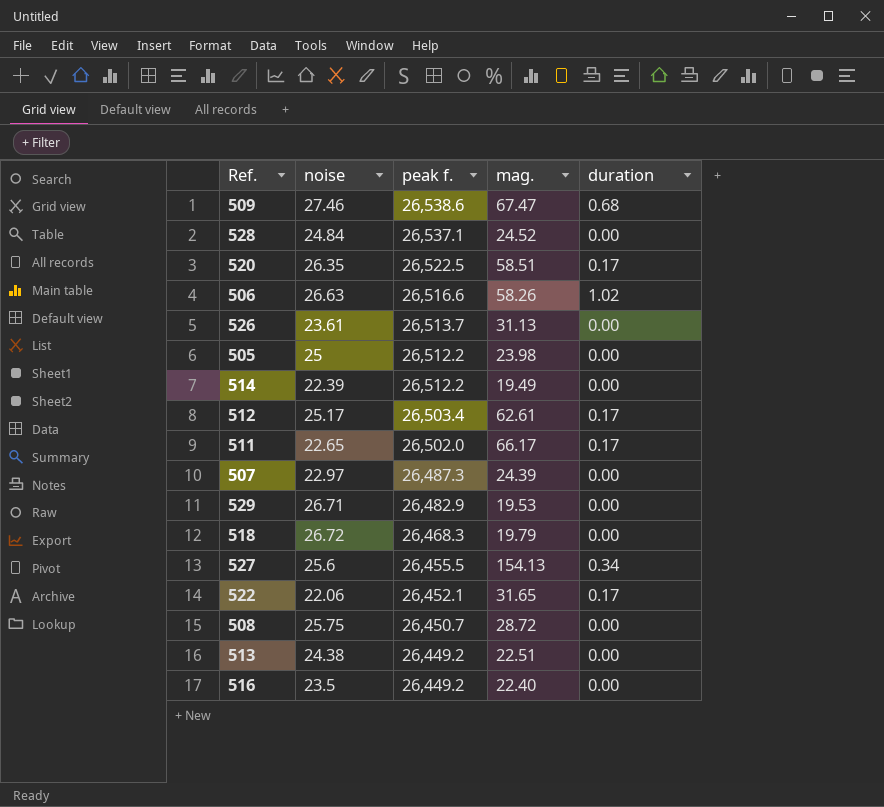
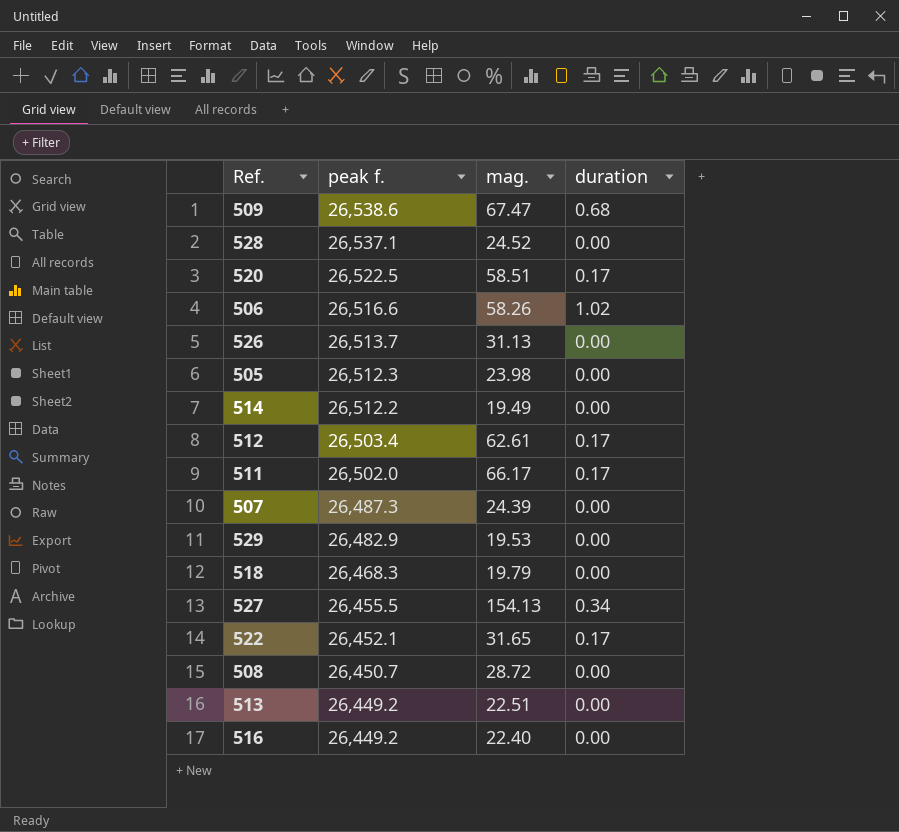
column noise | position: 2 -> none
505 | peak f.: 26,512.2 -> 26,512.3

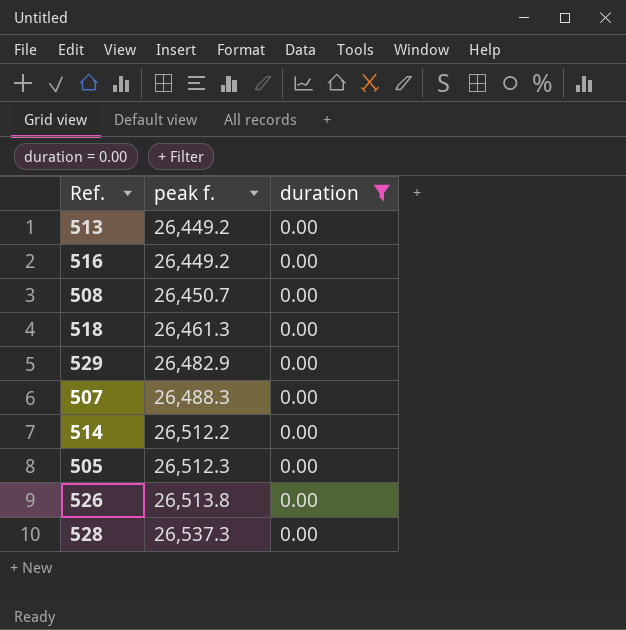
filter: none -> duration = 0.00
row order: peak f. descending -> peak f. ascending
column mag. | position: 3 -> none
518 | peak f.: 26,468.3 -> 26,461.3
507 | peak f.: 26,487.3 -> 26,488.3
526 | peak f.: 26,513.7 -> 26,513.8
528 | peak f.: 26,537.1 -> 26,537.3

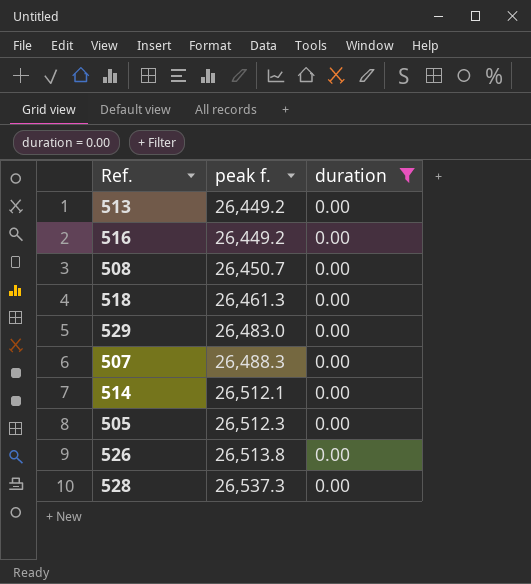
529 | peak f.: 26,482.9 -> 26,483.0
514 | peak f.: 26,512.2 -> 26,512.1

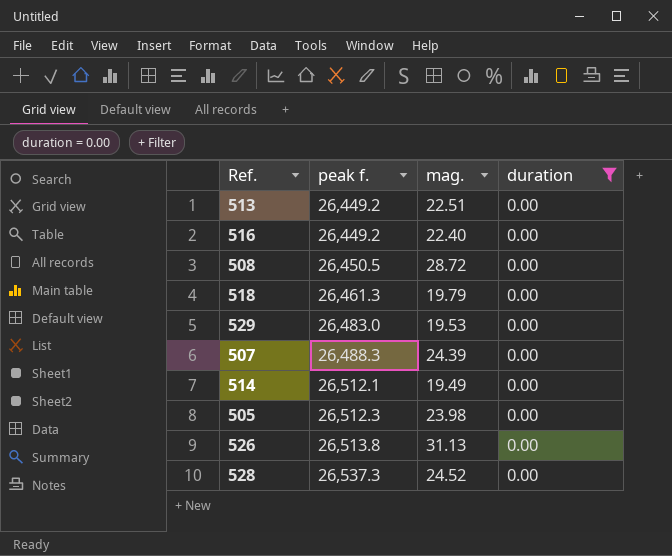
column mag. | position: none -> 3
508 | peak f.: 26,450.7 -> 26,450.5

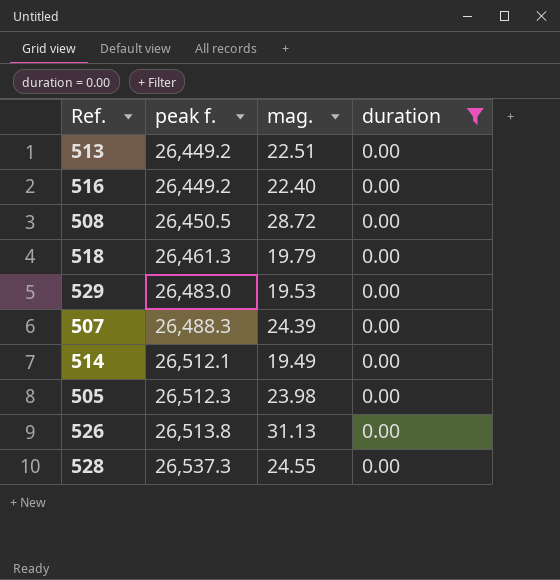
528 | mag.: 24.52 -> 24.55

